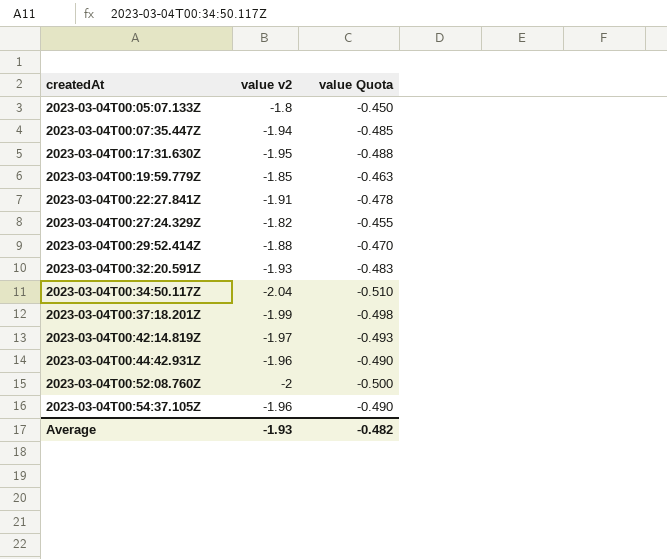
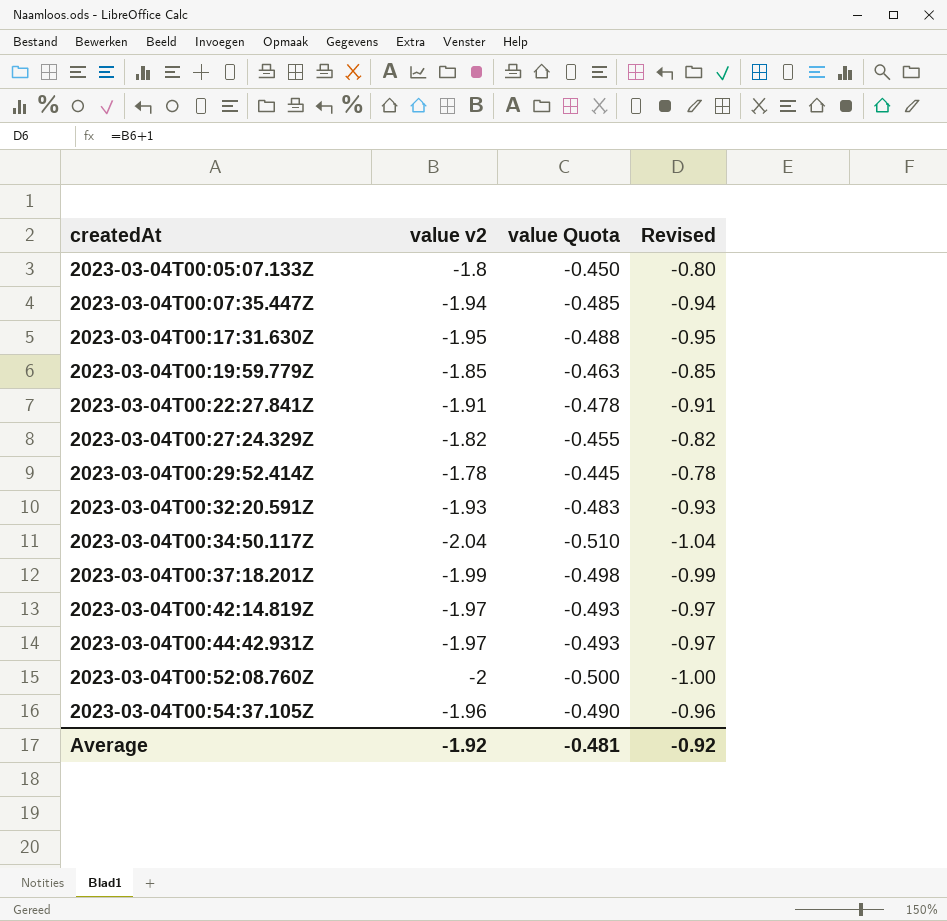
column Revised | formula: none -> [value v2] + 1
2023-03-04T00:29:52.414Z | value v2: -1.88 -> -1.78
2023-03-04T00:29:52.414Z | value Quota: -0.470 -> -0.445
2023-03-04T00:44:42.931Z | value v2: -1.96 -> -1.97
2023-03-04T00:44:42.931Z | value Quota: -0.490 -> -0.493
Average | value v2: -1.93 -> -1.92
Average | value Quota: -0.482 -> -0.481

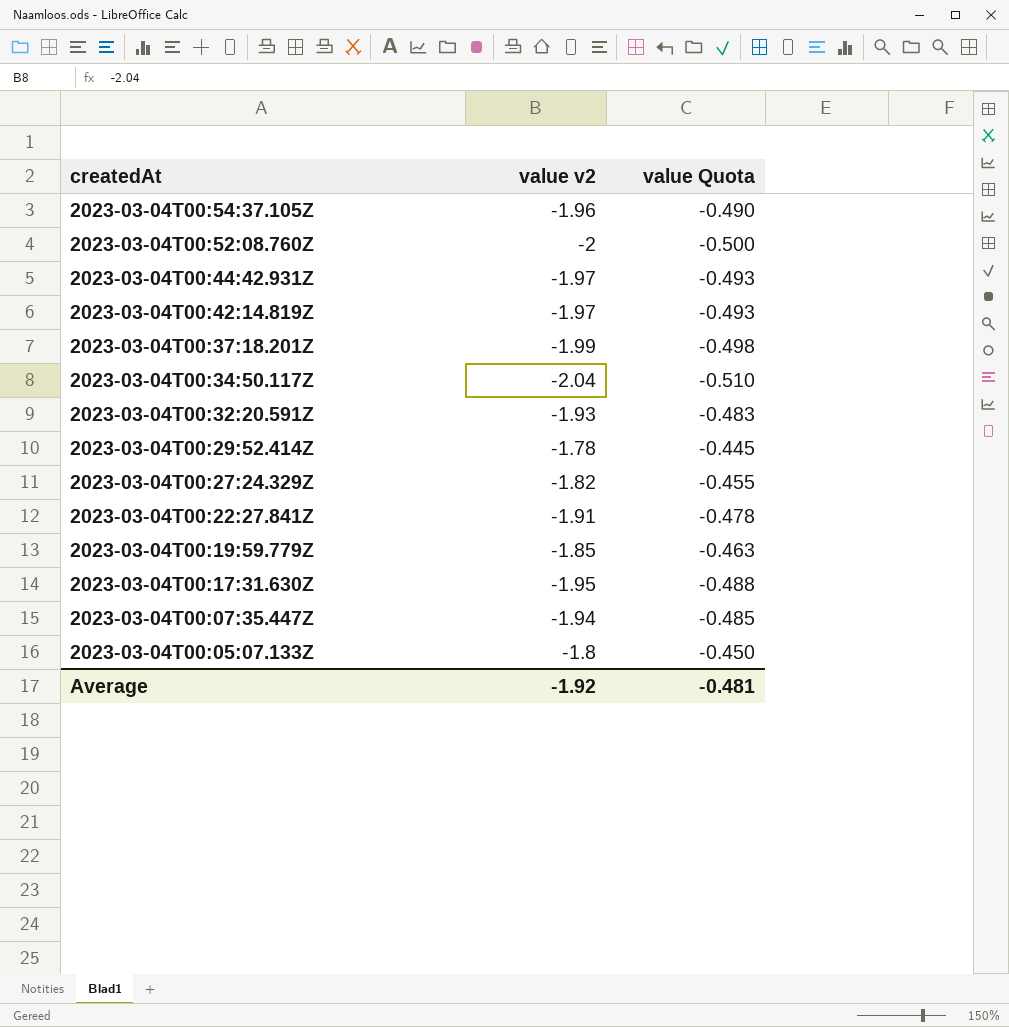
row order: createdAt ascending -> createdAt descending
column Revised | formula: [value v2] + 1 -> none

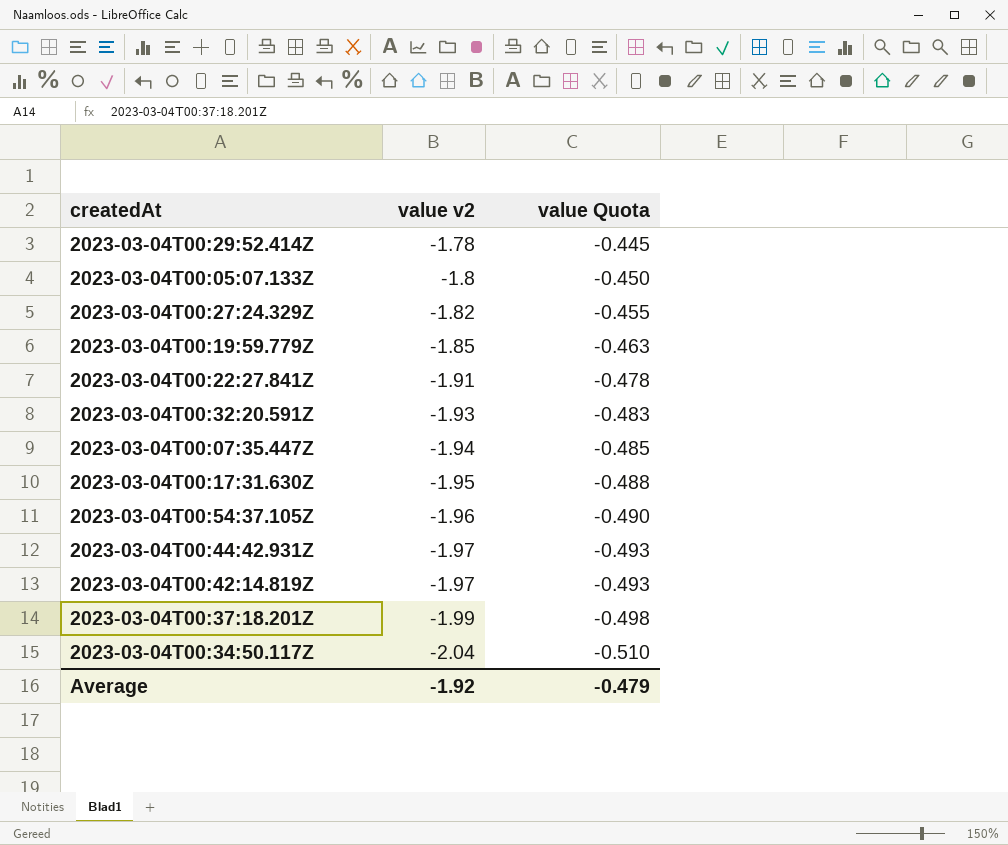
row order: createdAt descending -> value v2 descending
row 2023-03-04T00:52:08.760Z: -2 | -0.500 -> none
Average | value Quota: -0.481 -> -0.479

